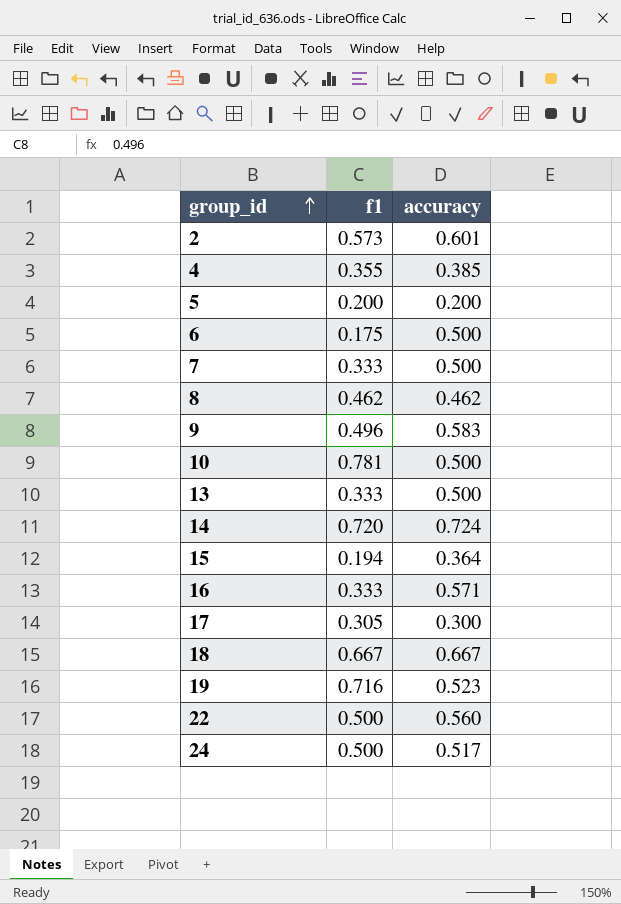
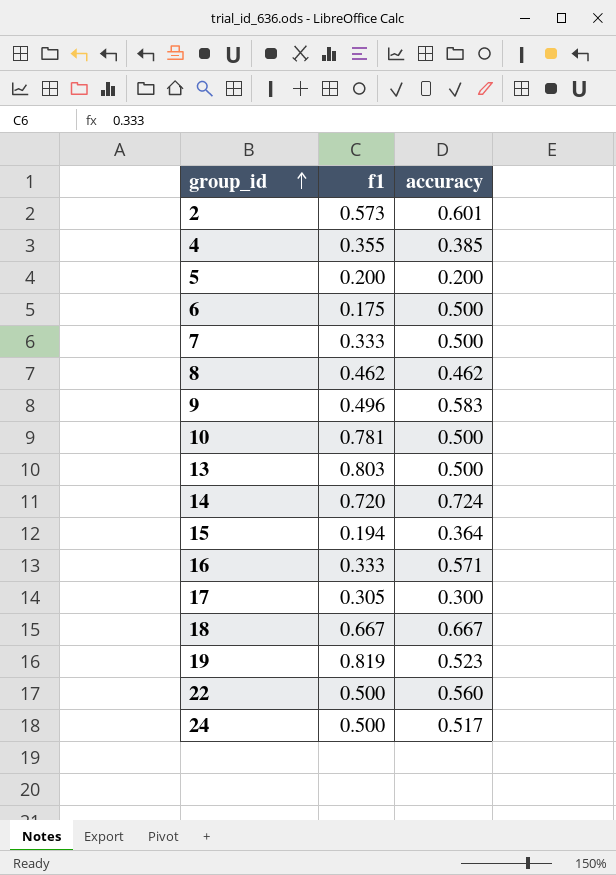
13 | f1: 0.333 -> 0.803
19 | f1: 0.716 -> 0.819

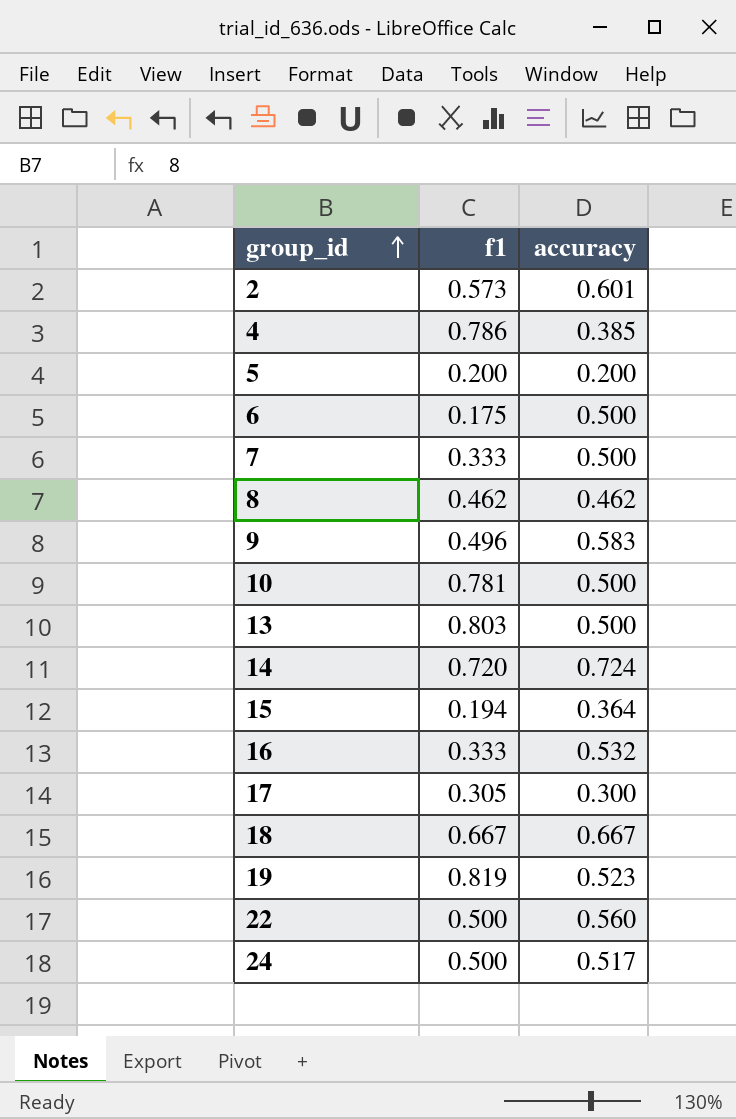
4 | f1: 0.355 -> 0.786
16 | accuracy: 0.571 -> 0.532

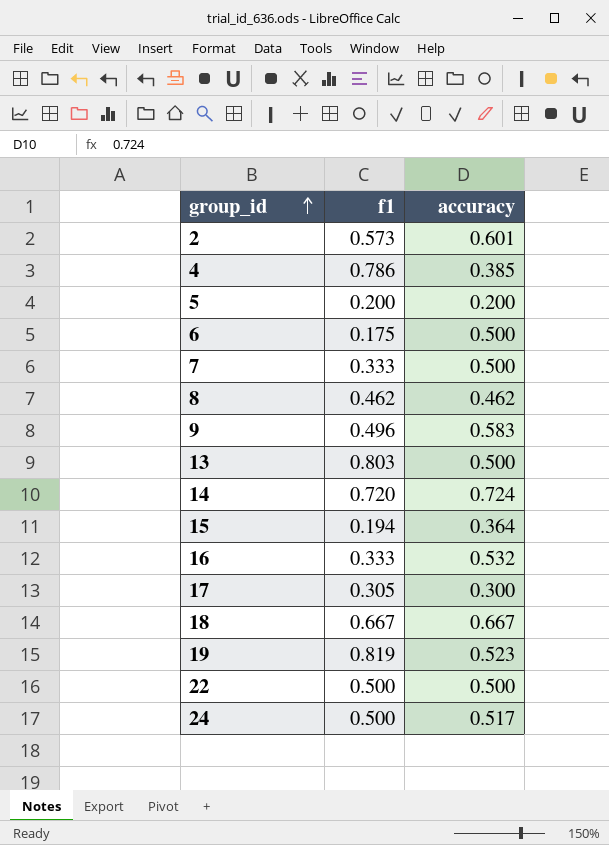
row 10: 0.781 | 0.500 -> none
22 | accuracy: 0.560 -> 0.500

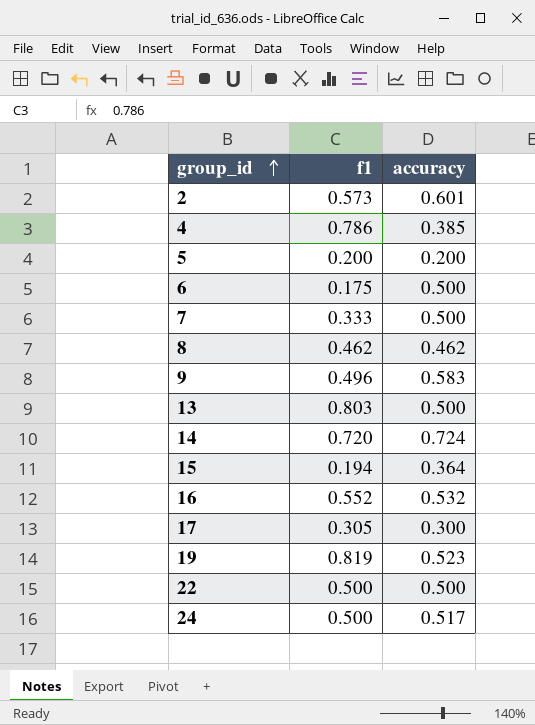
row 18: 0.667 | 0.667 -> none
16 | f1: 0.333 -> 0.552

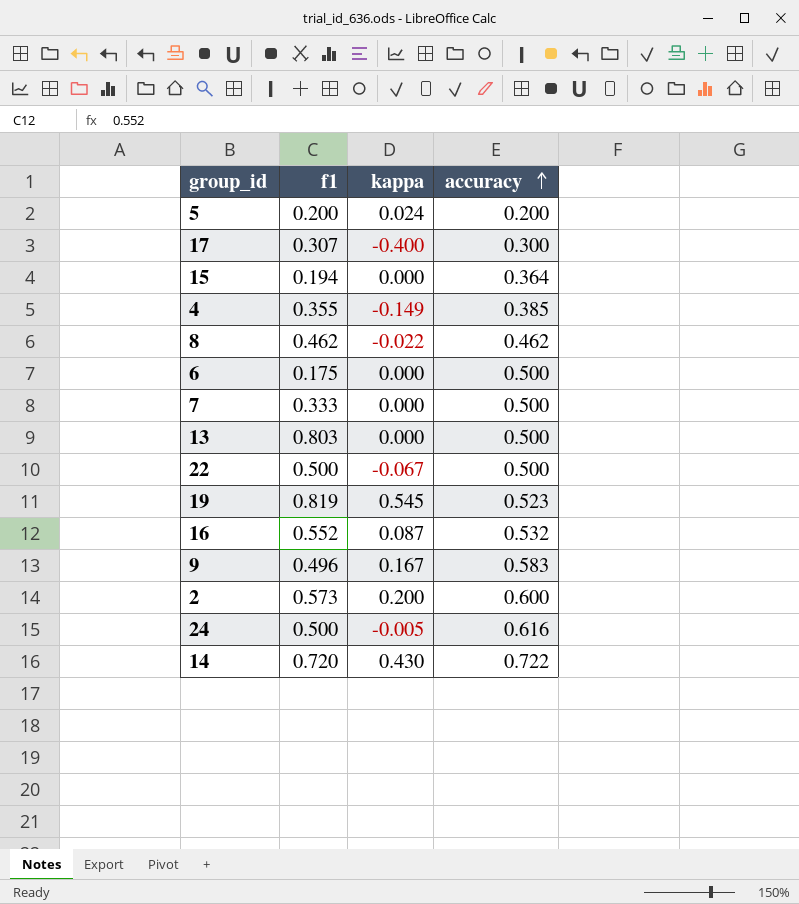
row order: group_id ascending -> accuracy ascending
column kappa | position: none -> 3
17 | f1: 0.305 -> 0.307
4 | f1: 0.786 -> 0.355
2 | accuracy: 0.601 -> 0.600
24 | accuracy: 0.517 -> 0.616
14 | accuracy: 0.724 -> 0.722

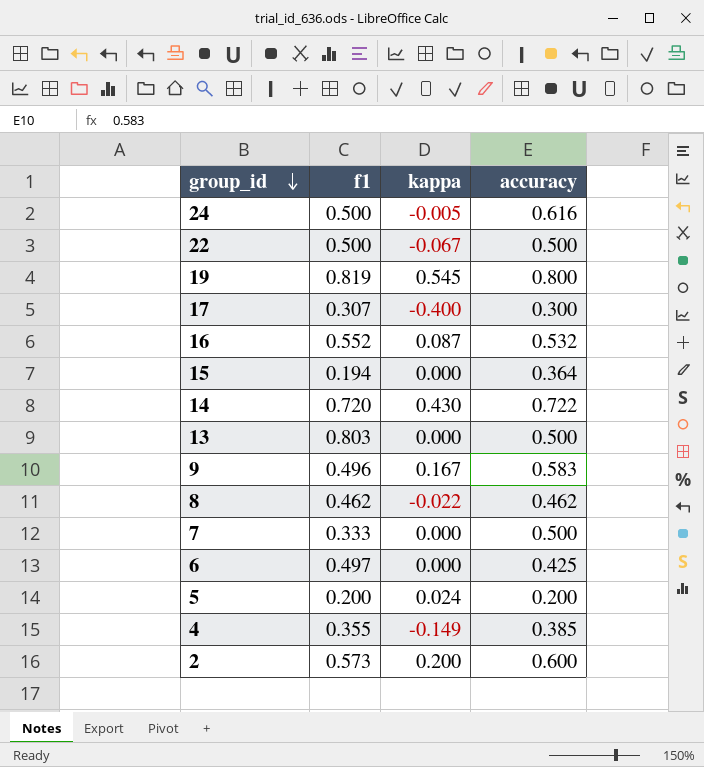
row order: accuracy ascending -> group_id descending
19 | accuracy: 0.523 -> 0.800
6 | f1: 0.175 -> 0.497
6 | accuracy: 0.500 -> 0.425

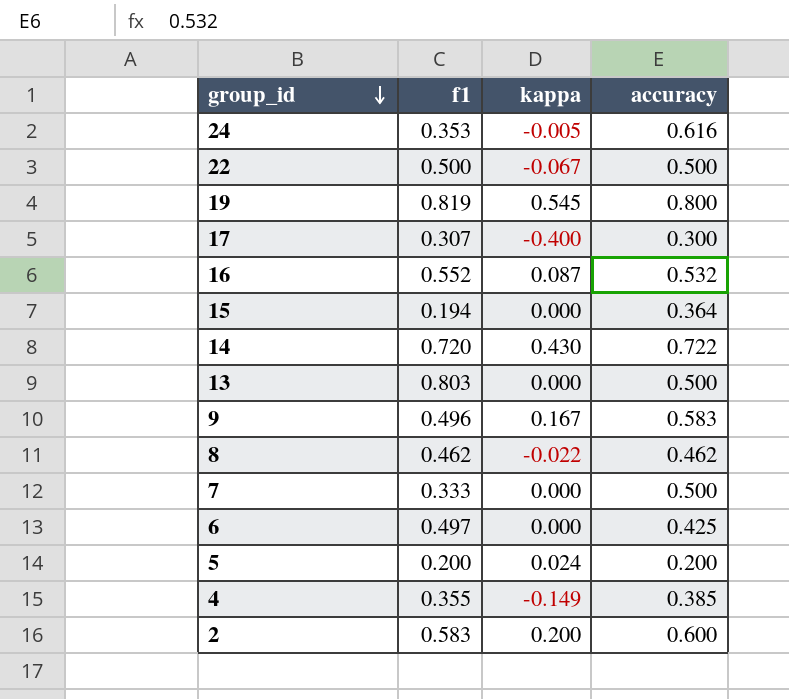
24 | f1: 0.500 -> 0.353
2 | f1: 0.573 -> 0.583

